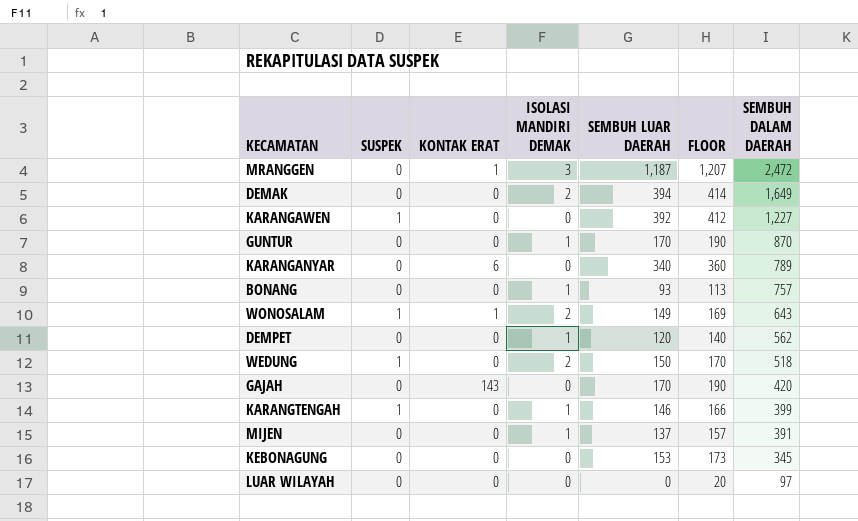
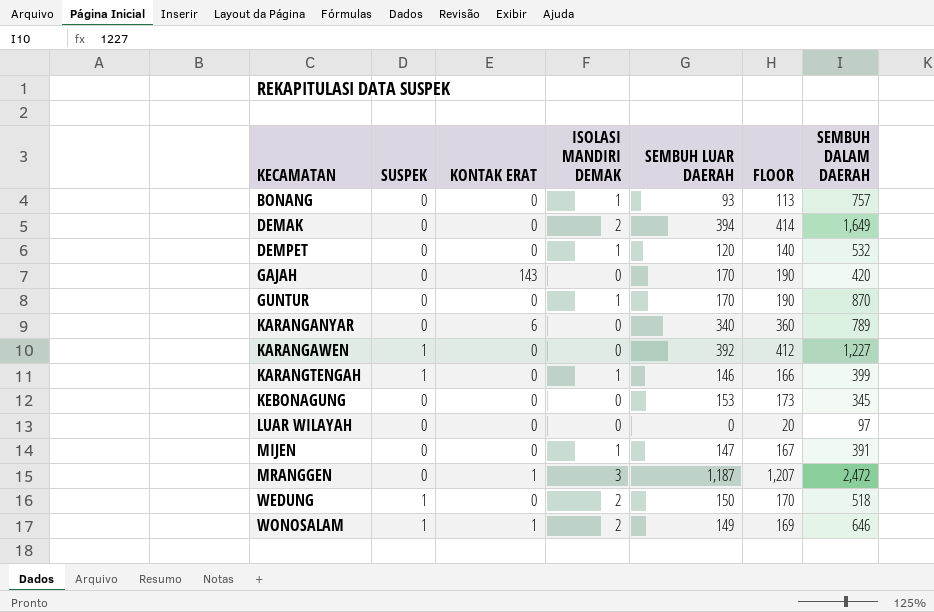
row order: SEMBUH DALAM DAERAH descending -> KECAMATAN ascending
DEMPET | SEMBUH DALAM DAERAH: 562 -> 532
MIJEN | SEMBUH LUAR DAERAH: 137 -> 147
MIJEN | FLOOR: 157 -> 167
WONOSALAM | SEMBUH DALAM DAERAH: 643 -> 646

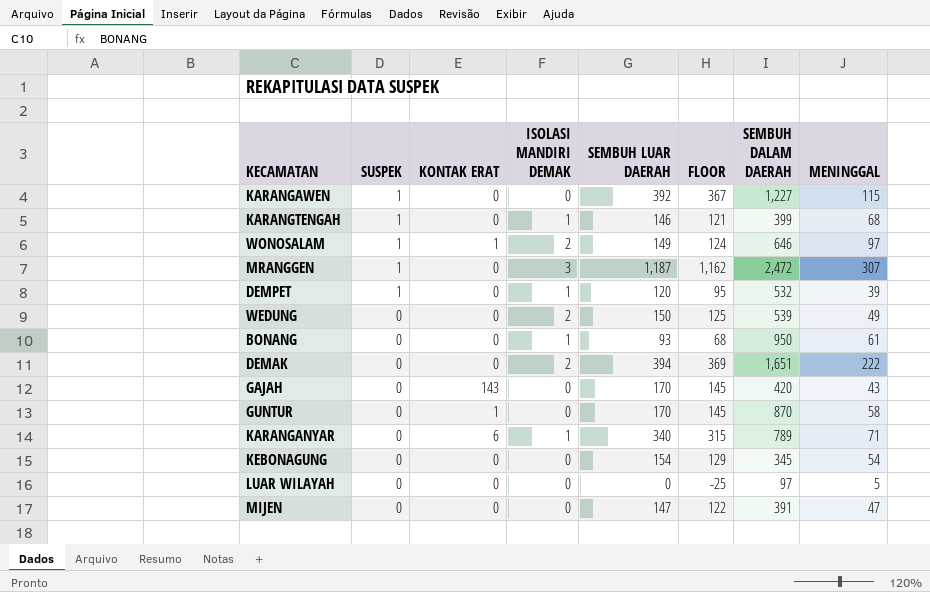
row order: KECAMATAN ascending -> SUSPEK descending
column FLOOR | formula: [SEMBUH LUAR DAERAH] + 20 -> [SEMBUH LUAR DAERAH] - 25
column MENINGGAL | position: none -> 8
MRANGGEN | SUSPEK: 0 -> 1
MRANGGEN | KONTAK ERAT: 1 -> 0
DEMPET | SUSPEK: 0 -> 1
WEDUNG | SUSPEK: 1 -> 0
WEDUNG | SEMBUH DALAM DAERAH: 518 -> 539
BONANG | SEMBUH DALAM DAERAH: 757 -> 950
DEMAK | SEMBUH DALAM DAERAH: 1,649 -> 1,651
GUNTUR | KONTAK ERAT: 0 -> 1
GUNTUR | ISOLASI MANDIRI DEMAK: 1 -> 0
KARANGANYAR | ISOLASI MANDIRI DEMAK: 0 -> 1
KEBONAGUNG | SEMBUH LUAR DAERAH: 153 -> 154
MIJEN | ISOLASI MANDIRI DEMAK: 1 -> 0

